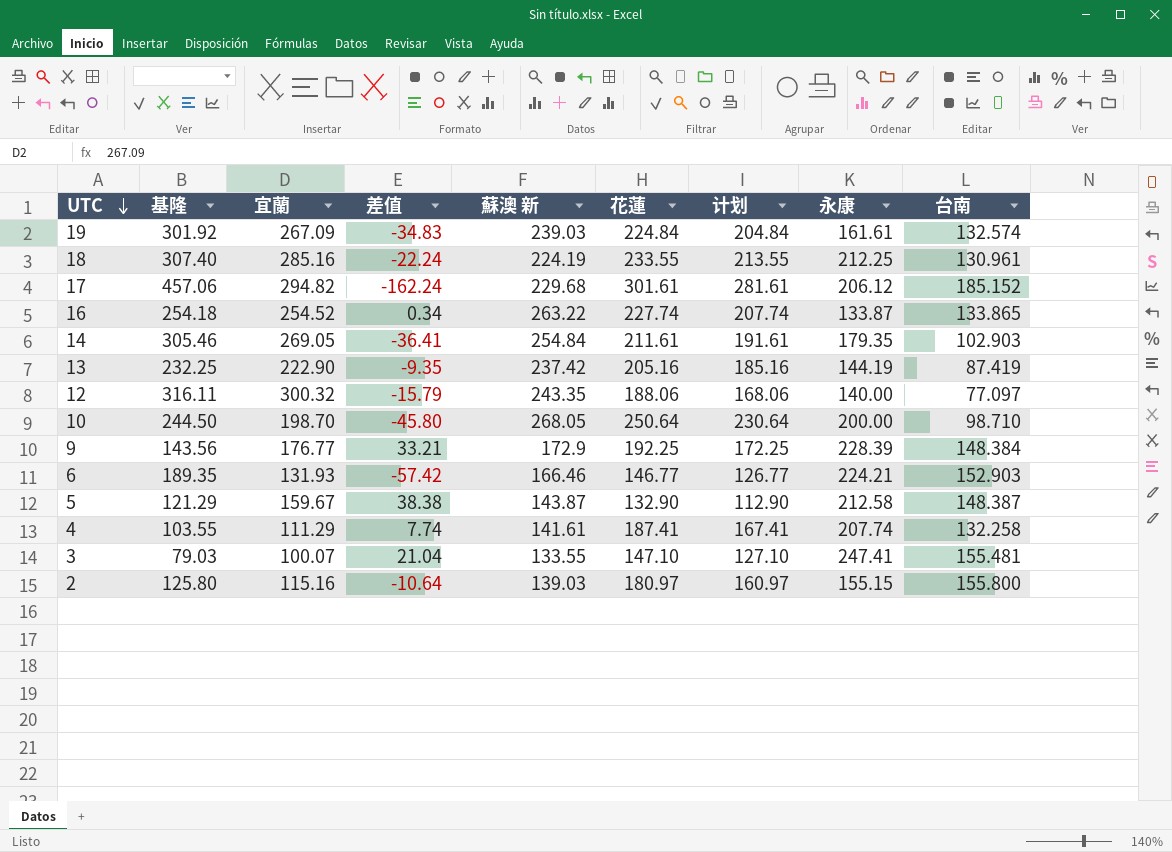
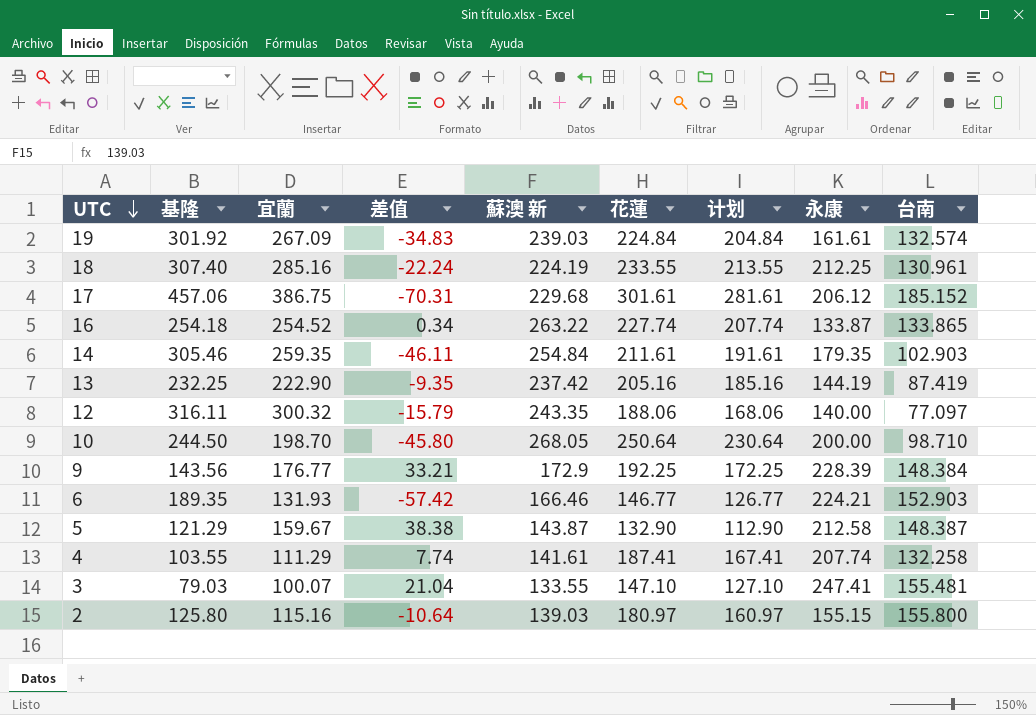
17 | 宜蘭: 294.82 -> 386.75
17 | 差值: -162.24 -> -70.31
14 | 宜蘭: 269.05 -> 259.35
14 | 差值: -36.41 -> -46.11

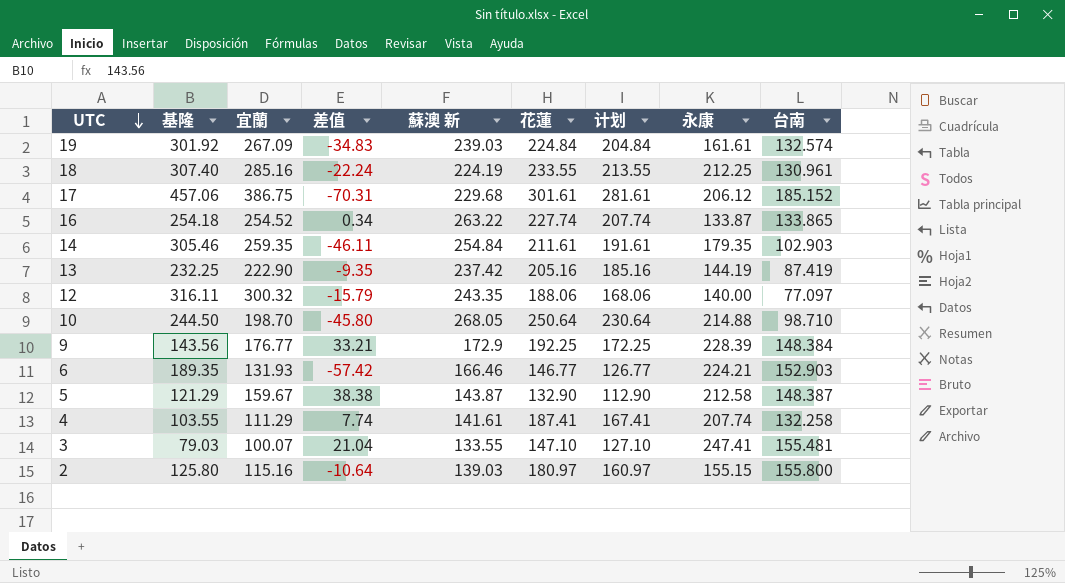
10 | 永康: 200.00 -> 214.88

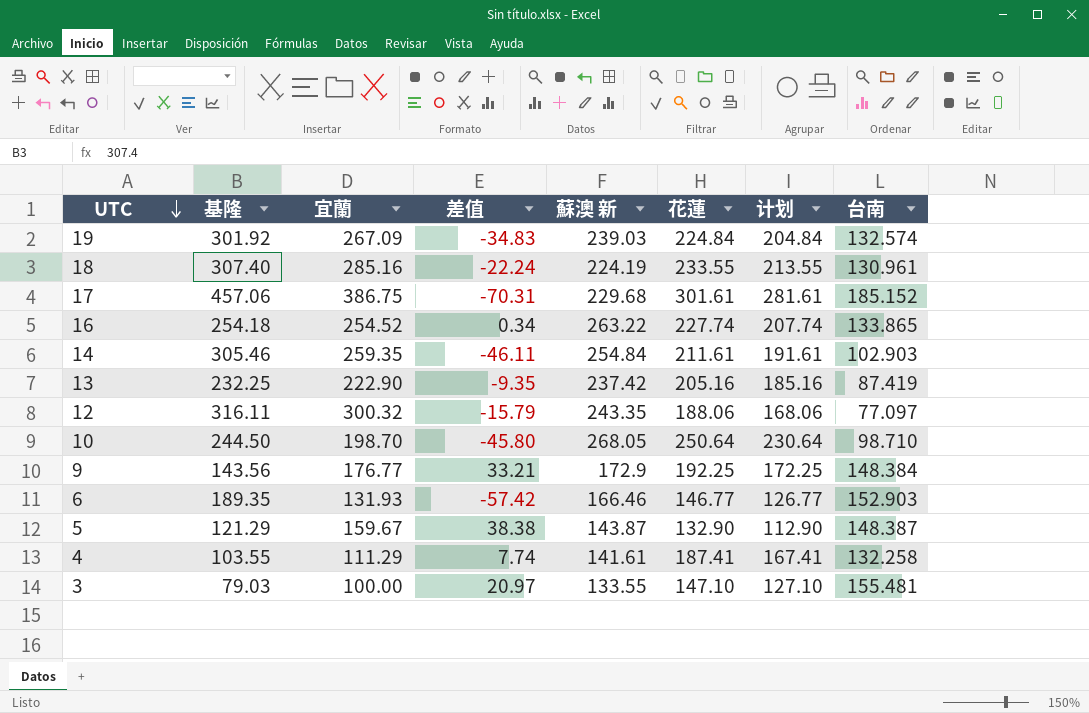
column 永康 | position: 8 -> none
row 2: 125.80 | 115.16 | -10.64 | 139.03 | 180.97 | 160.97 | 155.15 | 155.800 -> none
3 | 宜蘭: 100.07 -> 100.00
3 | 差值: 21.04 -> 20.97

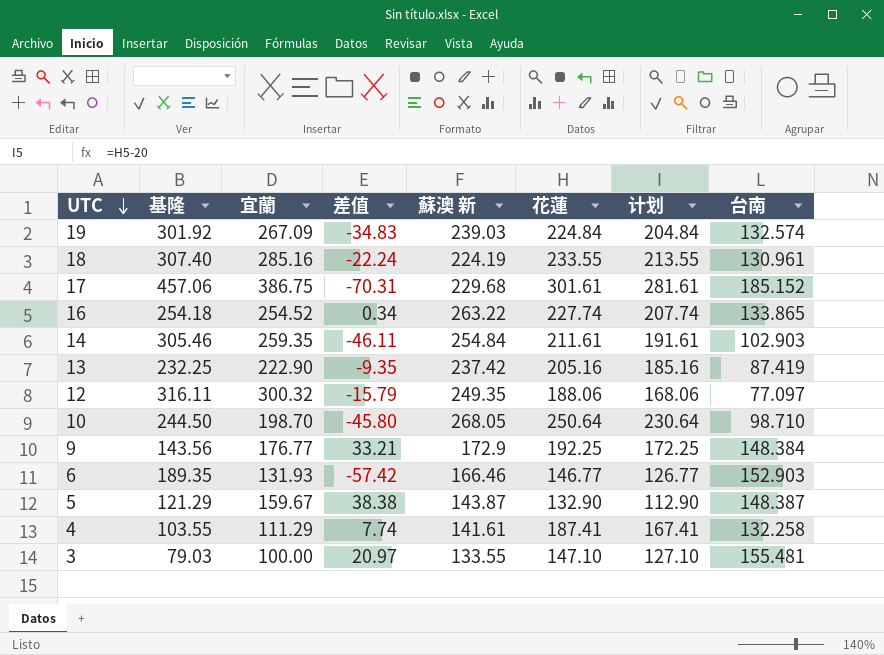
12 | 蘇澳 新: 243.35 -> 249.35

